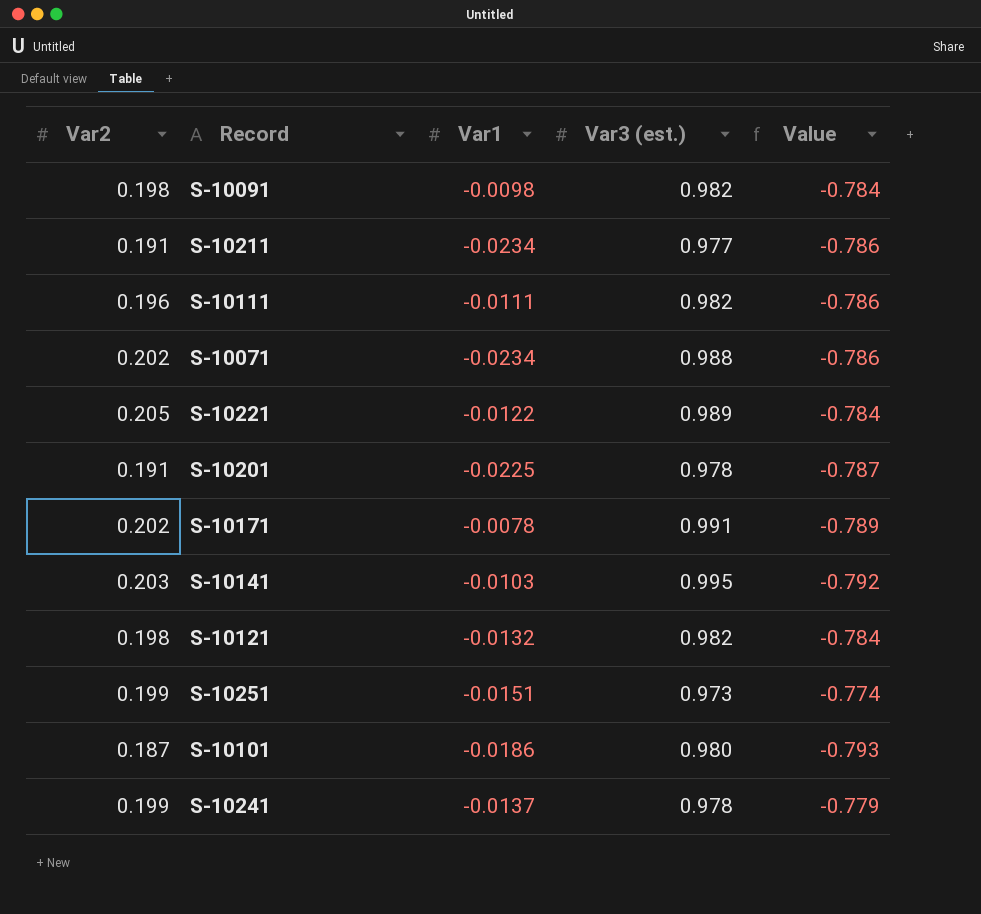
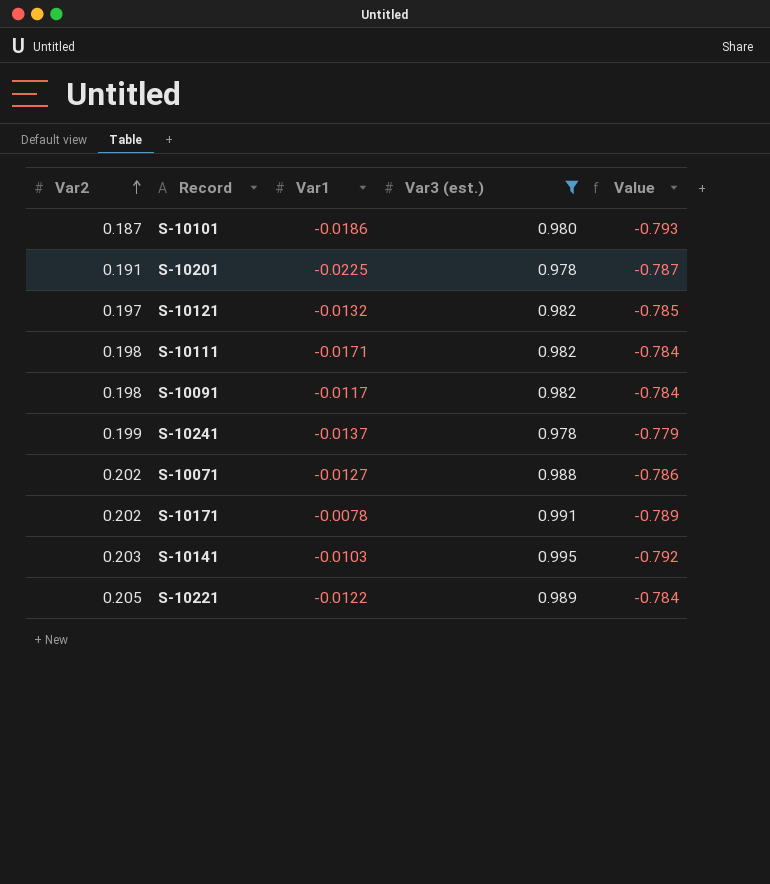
filter: none -> Var3 (est.) >= 0.978
row order: none -> Var2 ascending
S-10121 | Var2: 0.198 -> 0.197
S-10121 | Value: -0.784 -> -0.785
S-10111 | Var2: 0.196 -> 0.198
S-10111 | Var1: -0.0111 -> -0.0171
S-10111 | Value: -0.786 -> -0.784
S-10091 | Var1: -0.0098 -> -0.0117
S-10071 | Var1: -0.0234 -> -0.0127

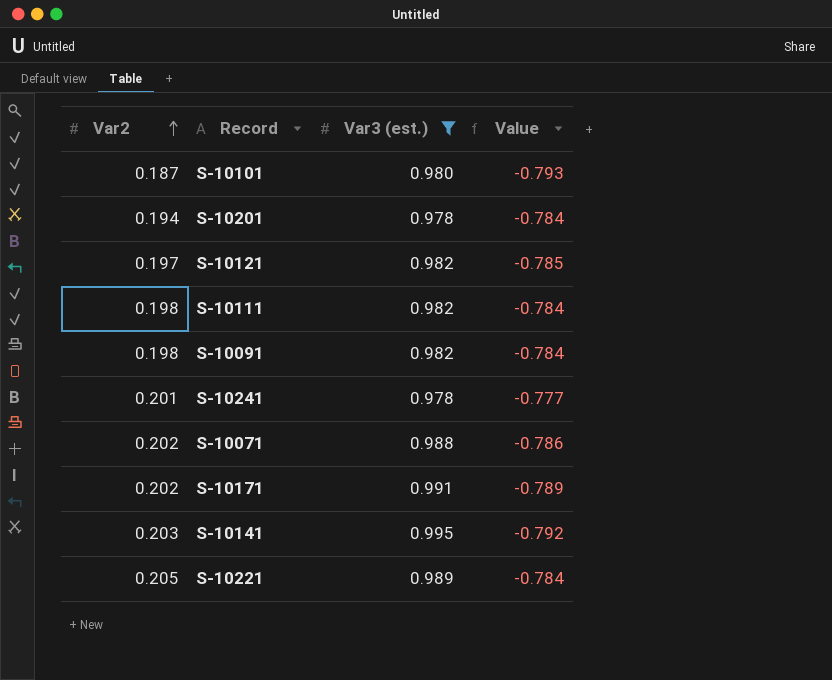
column Var1 | position: 3 -> none
S-10201 | Var2: 0.191 -> 0.194
S-10201 | Value: -0.787 -> -0.784
S-10241 | Var2: 0.199 -> 0.201
S-10241 | Value: -0.779 -> -0.777

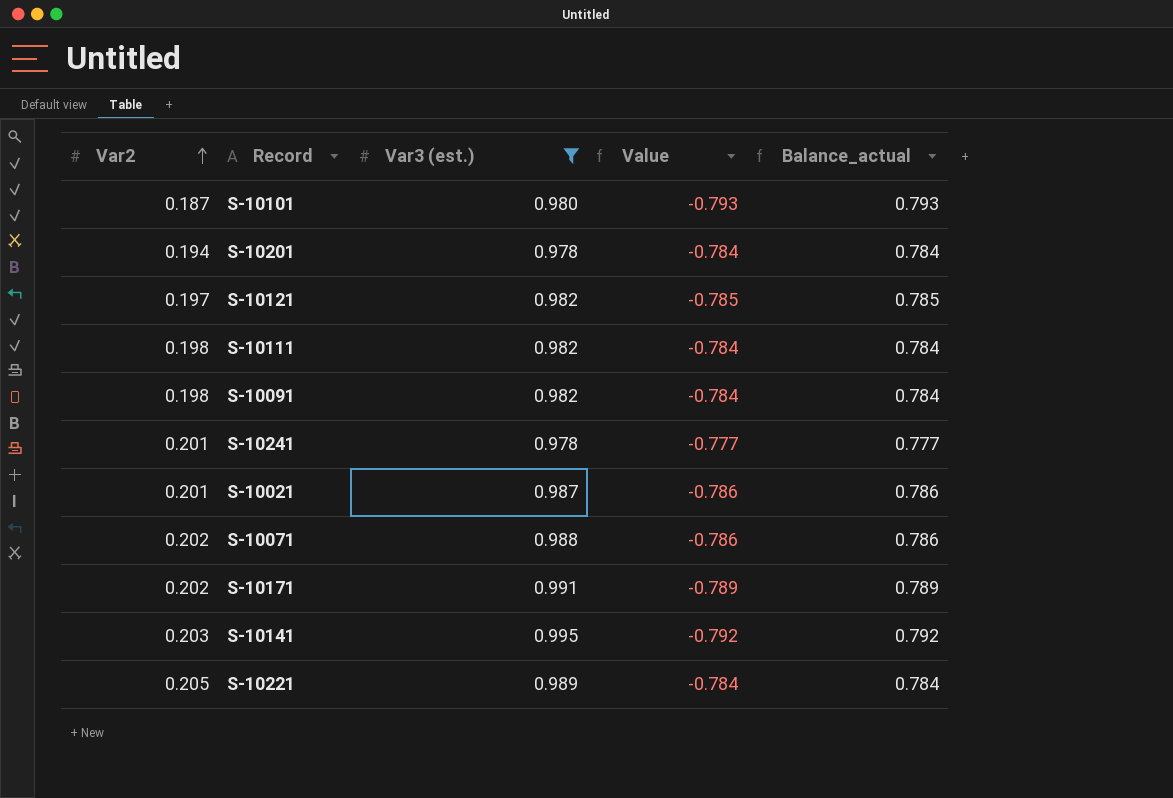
column Balance_actual | formula: none -> [Var3 (est.)] - [Var2]
row S-10021: none -> 0.201 | 0.987 | -0.786 | 0.786

